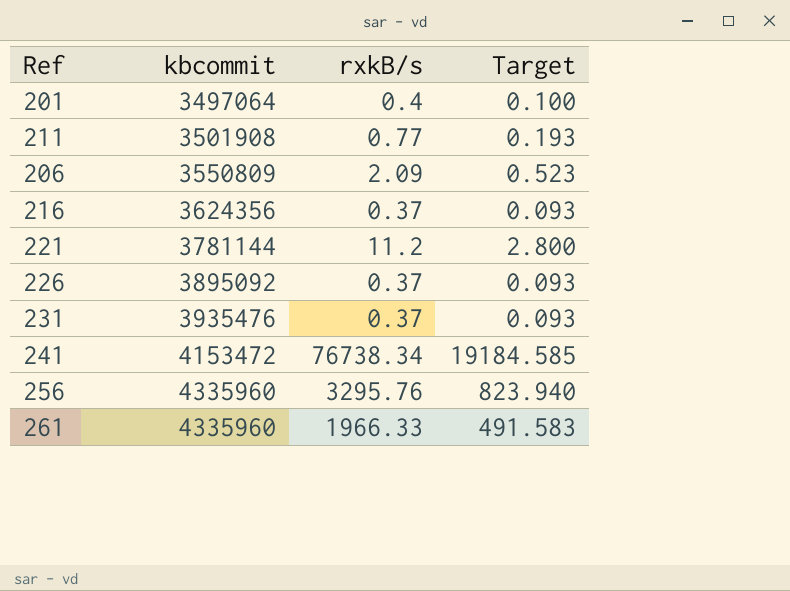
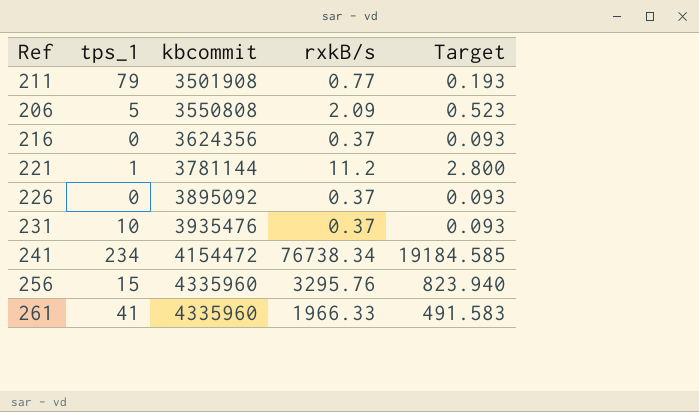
column tps_1 | position: none -> 2
row 201: 3497064 | 0.4 | 0.100 -> none
206 | kbcommit: 3550809 -> 3550808
241 | kbcommit: 4153472 -> 4154472

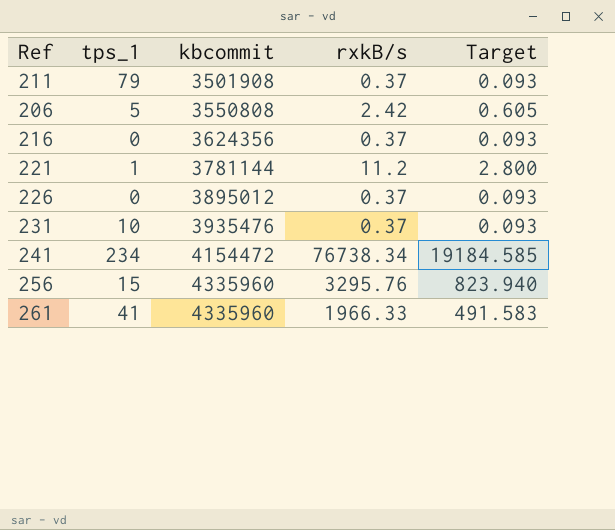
211 | rxkB/s: 0.77 -> 0.37
211 | Target: 0.193 -> 0.093
206 | rxkB/s: 2.09 -> 2.42
206 | Target: 0.523 -> 0.605
226 | kbcommit: 3895092 -> 3895012

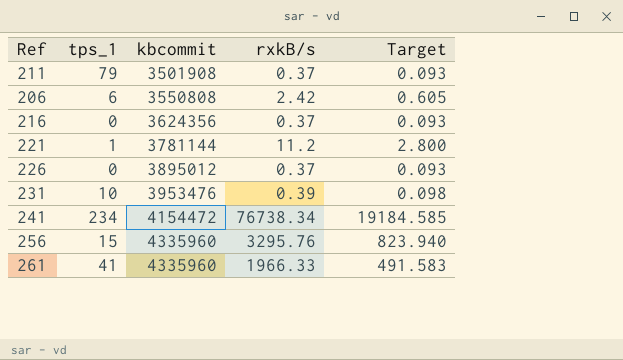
206 | tps_1: 5 -> 6
231 | kbcommit: 3935476 -> 3953476
231 | rxkB/s: 0.37 -> 0.39
231 | Target: 0.093 -> 0.098

